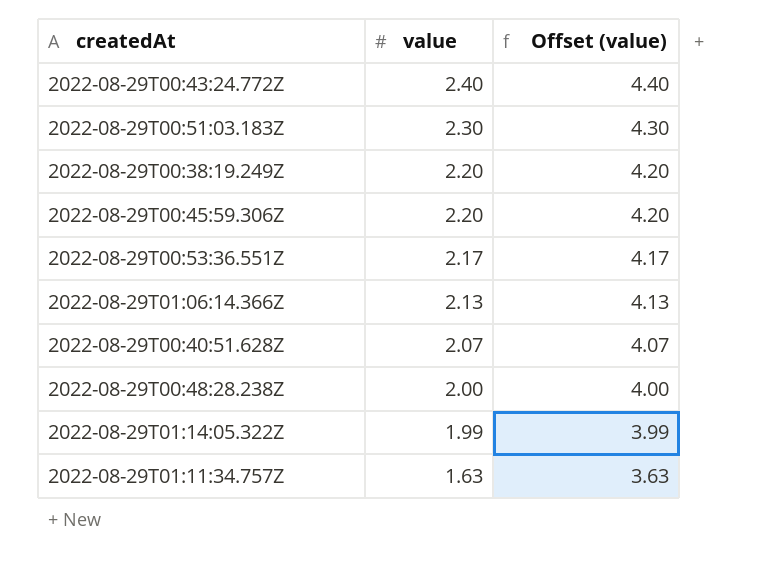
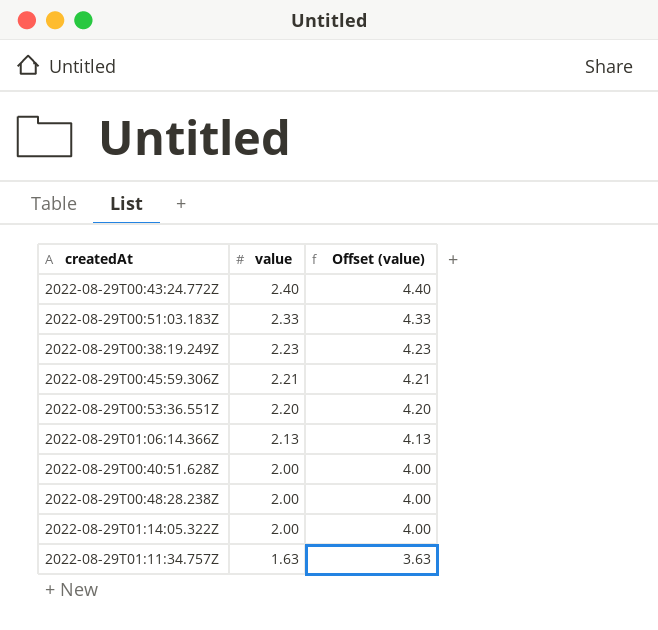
2022-08-29T00:51:03.183Z | value: 2.30 -> 2.33
2022-08-29T00:51:03.183Z | Offset (value): 4.30 -> 4.33
2022-08-29T00:38:19.249Z | value: 2.20 -> 2.23
2022-08-29T00:38:19.249Z | Offset (value): 4.20 -> 4.23
2022-08-29T00:45:59.306Z | value: 2.20 -> 2.21
2022-08-29T00:45:59.306Z | Offset (value): 4.20 -> 4.21
2022-08-29T00:53:36.551Z | value: 2.17 -> 2.20
2022-08-29T00:53:36.551Z | Offset (value): 4.17 -> 4.20
2022-08-29T00:40:51.628Z | value: 2.07 -> 2.00
2022-08-29T00:40:51.628Z | Offset (value): 4.07 -> 4.00
2022-08-29T01:14:05.322Z | value: 1.99 -> 2.00
2022-08-29T01:14:05.322Z | Offset (value): 3.99 -> 4.00

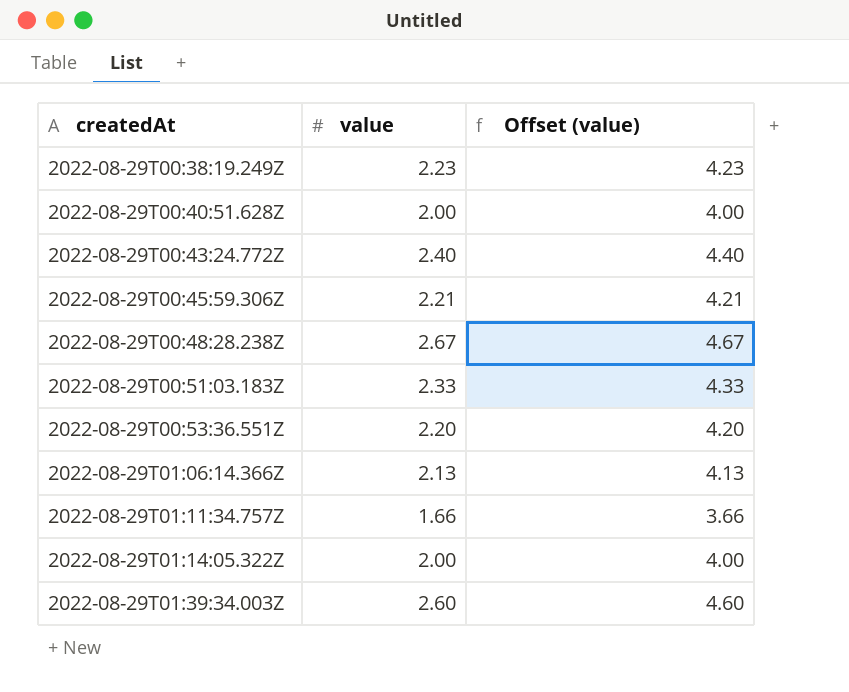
row order: value descending -> createdAt ascending
2022-08-29T00:48:28.238Z | value: 2.00 -> 2.67
2022-08-29T00:48:28.238Z | Offset (value): 4.00 -> 4.67
2022-08-29T01:11:34.757Z | value: 1.63 -> 1.66
2022-08-29T01:11:34.757Z | Offset (value): 3.63 -> 3.66
row 2022-08-29T01:39:34.003Z: none -> 2.60 | 4.60

